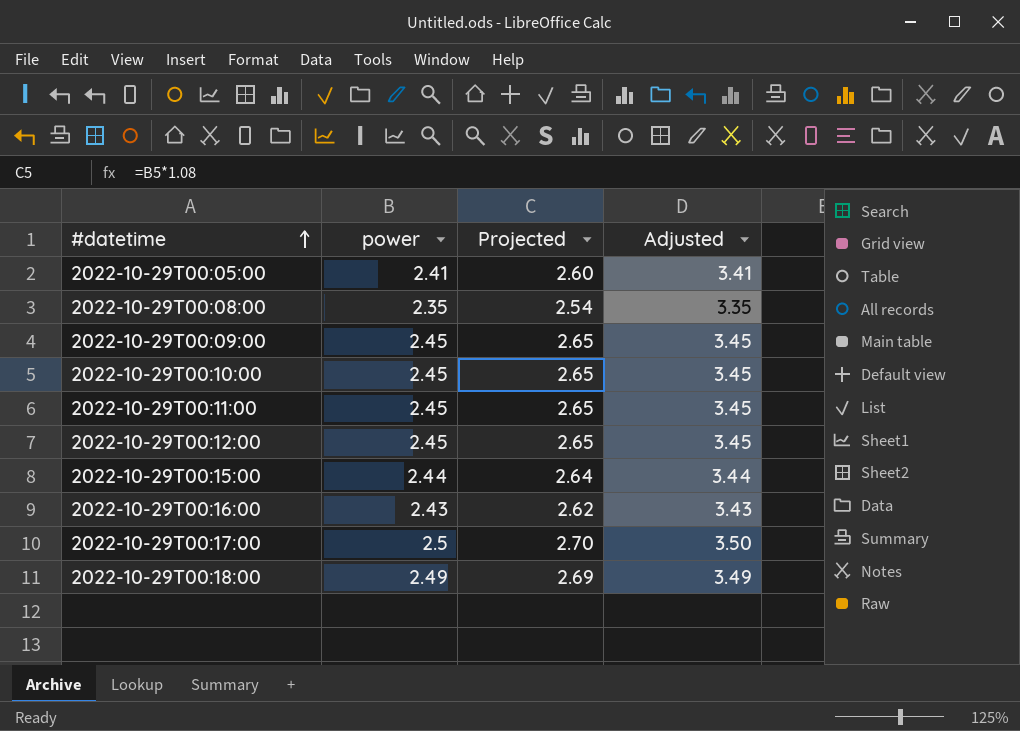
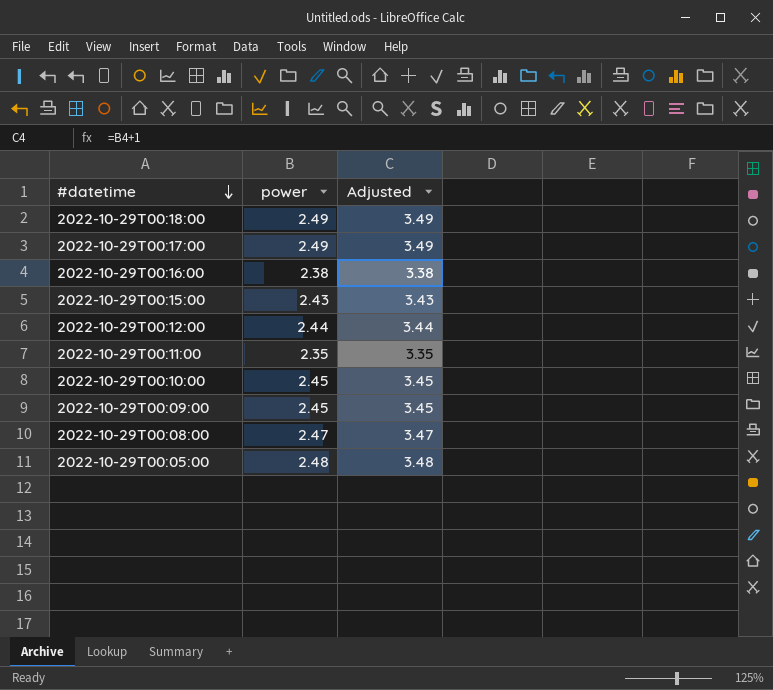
row order: #datetime ascending -> #datetime descending
column Projected | formula: [power] * 1.08 -> none
2022-10-29T00:17:00 | power: 2.5 -> 2.49
2022-10-29T00:17:00 | Adjusted: 3.50 -> 3.49
2022-10-29T00:16:00 | power: 2.43 -> 2.38
2022-10-29T00:16:00 | Adjusted: 3.43 -> 3.38
2022-10-29T00:15:00 | power: 2.44 -> 2.43
2022-10-29T00:15:00 | Adjusted: 3.44 -> 3.43
2022-10-29T00:12:00 | power: 2.45 -> 2.44
2022-10-29T00:12:00 | Adjusted: 3.45 -> 3.44
2022-10-29T00:11:00 | power: 2.45 -> 2.35
2022-10-29T00:11:00 | Adjusted: 3.45 -> 3.35
2022-10-29T00:08:00 | power: 2.35 -> 2.47
2022-10-29T00:08:00 | Adjusted: 3.35 -> 3.47
2022-10-29T00:05:00 | power: 2.41 -> 2.48
2022-10-29T00:05:00 | Adjusted: 3.41 -> 3.48

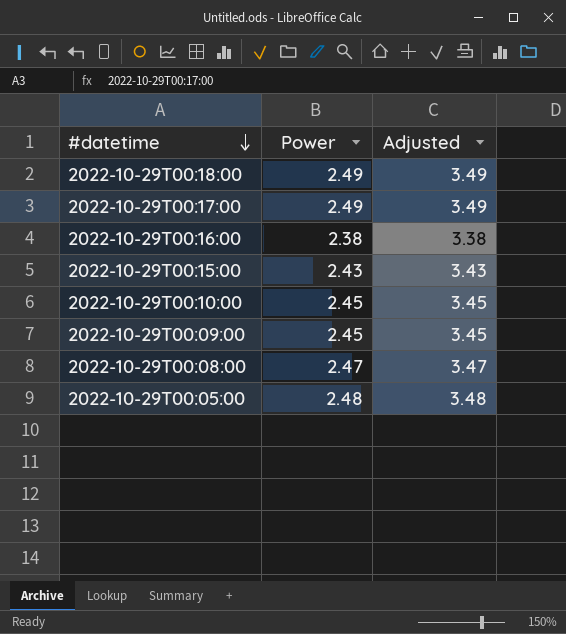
column name: power -> Power
row 2022-10-29T00:12:00: 2.44 | 3.44 -> none
row 2022-10-29T00:11:00: 2.35 | 3.35 -> none

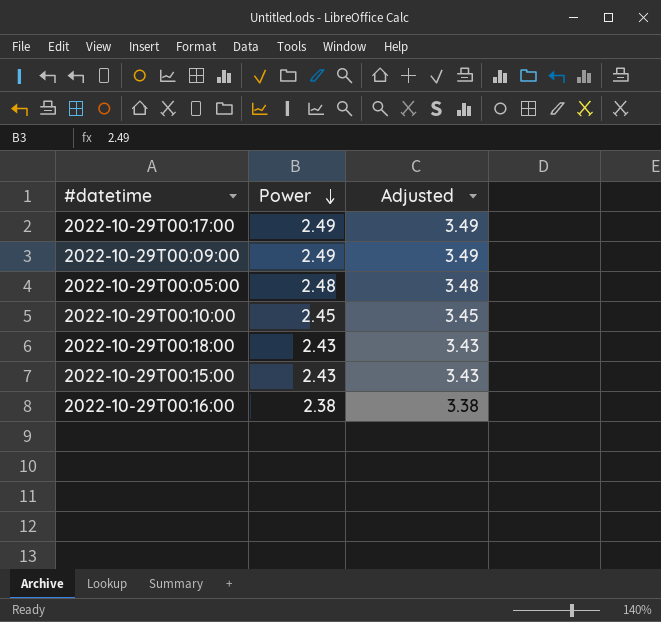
row order: #datetime descending -> Power descending
row 2022-10-29T00:08:00: 2.47 | 3.47 -> none
2022-10-29T00:09:00 | Power: 2.45 -> 2.49
2022-10-29T00:09:00 | Adjusted: 3.45 -> 3.49
2022-10-29T00:18:00 | Power: 2.49 -> 2.43
2022-10-29T00:18:00 | Adjusted: 3.49 -> 3.43

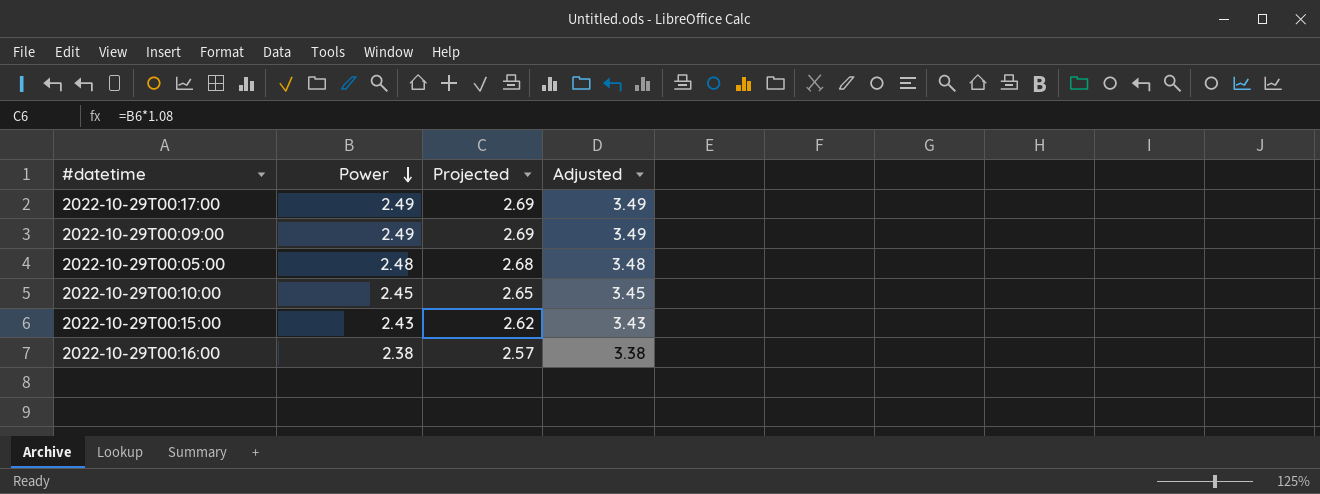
column Projected | formula: none -> [Power] * 1.08
row 2022-10-29T00:18:00: 2.43 | 3.43 -> none

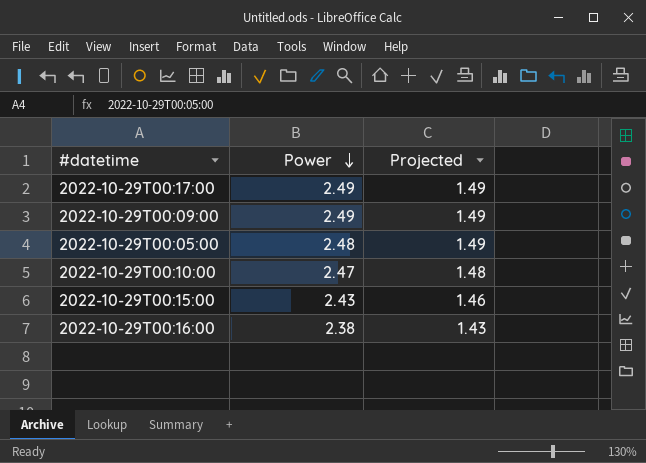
column Adjusted | formula: [Power] + 1 -> none
column Projected | formula: [Power] * 1.08 -> [Power] * 0.6
2022-10-29T00:10:00 | Power: 2.45 -> 2.47

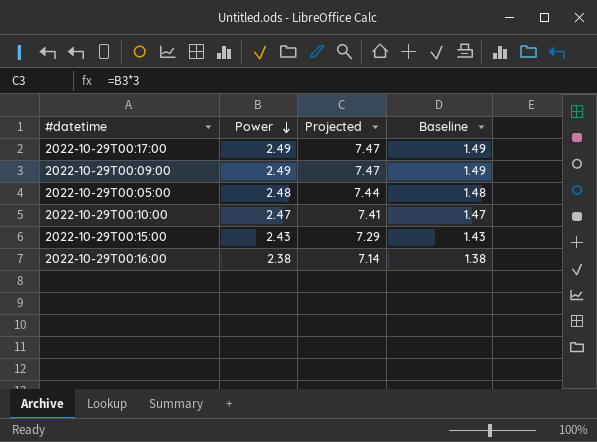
column Projected | formula: [Power] * 0.6 -> [Power] * 3
column Baseline | formula: none -> [Power] - 1

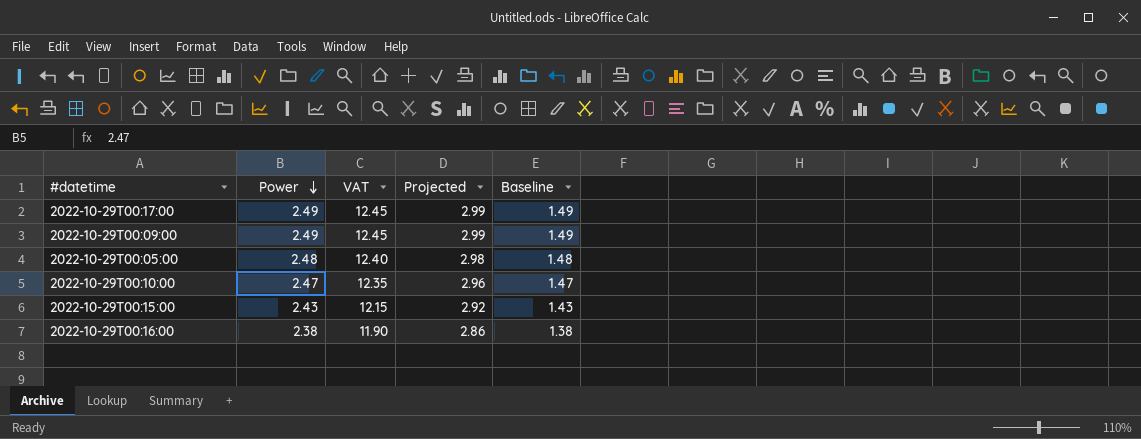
column VAT | formula: none -> [Power] * 5
column Projected | formula: [Power] * 3 -> [Power] * 1.2

